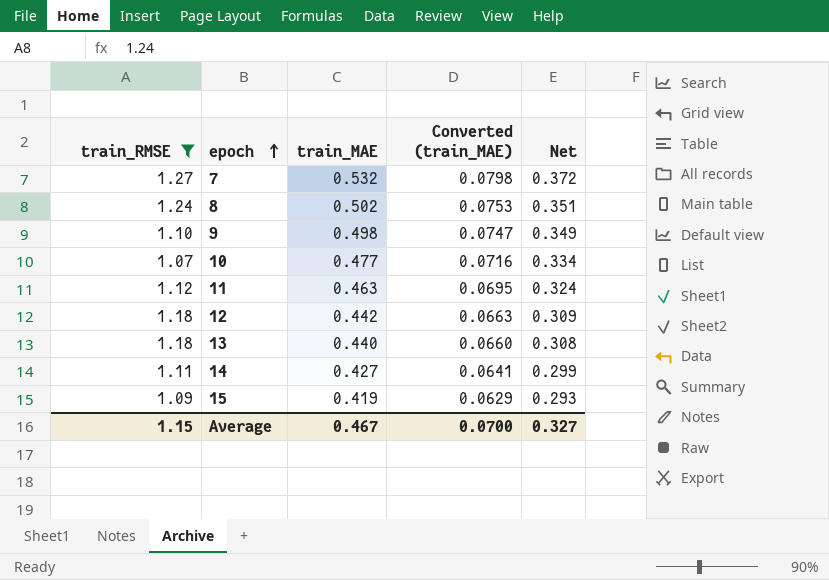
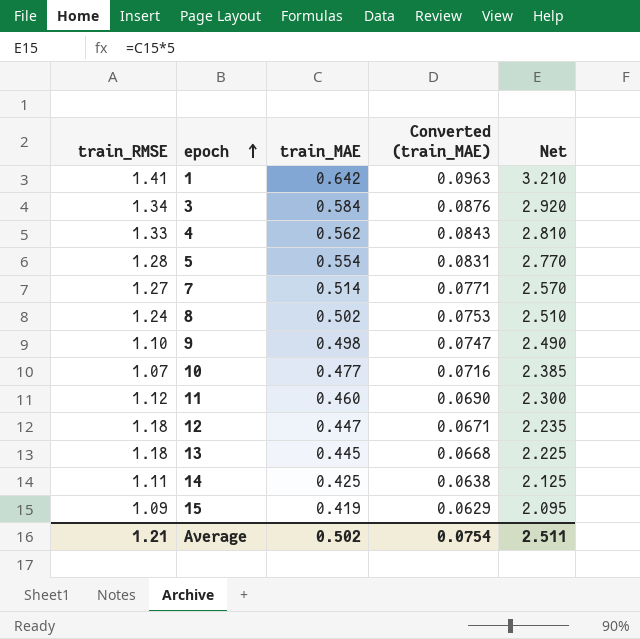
filter: train_RMSE <= 1.27 -> none
column Net | formula: [train_MAE] * 0.7 -> [train_MAE] * 5
7 | train_MAE: 0.532 -> 0.514
7 | Converted (train_MAE): 0.0798 -> 0.0771
11 | train_MAE: 0.463 -> 0.460
11 | Converted (train_MAE): 0.0695 -> 0.0690
12 | train_MAE: 0.442 -> 0.447
12 | Converted (train_MAE): 0.0663 -> 0.0671
13 | train_MAE: 0.440 -> 0.445
13 | Converted (train_MAE): 0.0660 -> 0.0668
14 | train_MAE: 0.427 -> 0.425
14 | Converted (train_MAE): 0.0641 -> 0.0638
Average | train_RMSE: 1.15 -> 1.21
Average | train_MAE: 0.467 -> 0.502
Average | Converted (train_MAE): 0.0700 -> 0.0754
Average | Net: 0.327 -> 2.511

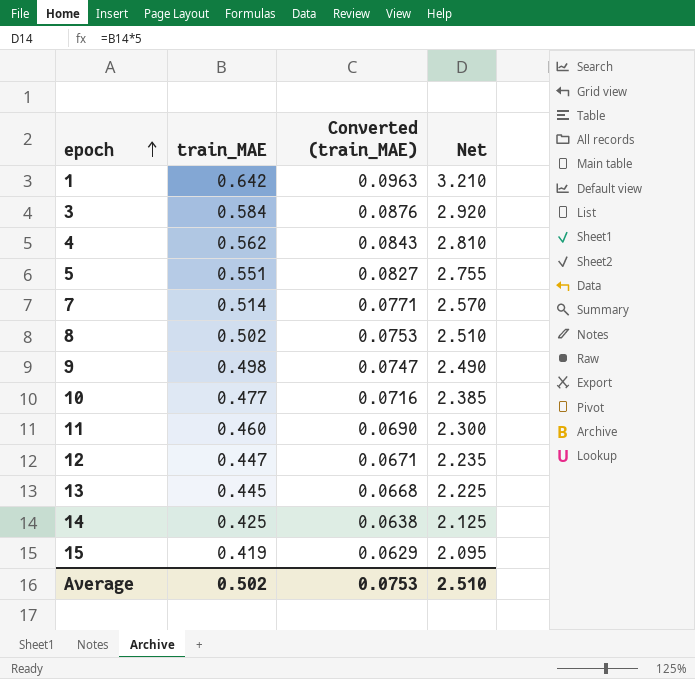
column train_RMSE | position: 1 -> none
5 | train_MAE: 0.554 -> 0.551
5 | Converted (train_MAE): 0.0831 -> 0.0827
5 | Net: 2.770 -> 2.755
Average | Converted (train_MAE): 0.0754 -> 0.0753
Average | Net: 2.511 -> 2.510

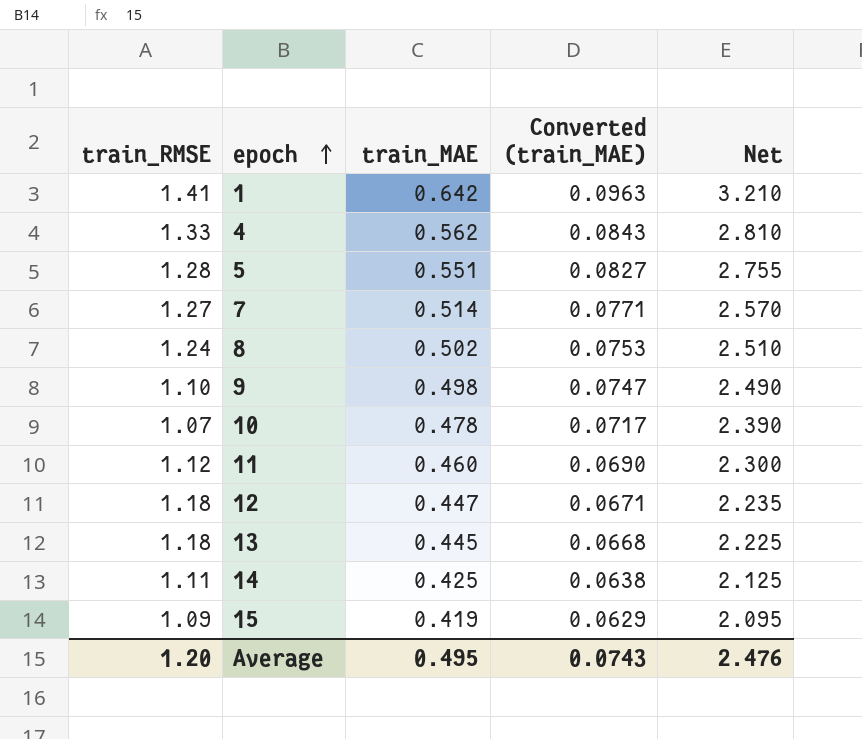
column train_RMSE | position: none -> 1
row 3: 0.584 | 0.0876 | 2.920 -> none
10 | train_MAE: 0.477 -> 0.478
10 | Converted (train_MAE): 0.0716 -> 0.0717
10 | Net: 2.385 -> 2.390
Average | train_MAE: 0.502 -> 0.495
Average | Converted (train_MAE): 0.0753 -> 0.0743
Average | Net: 2.510 -> 2.476

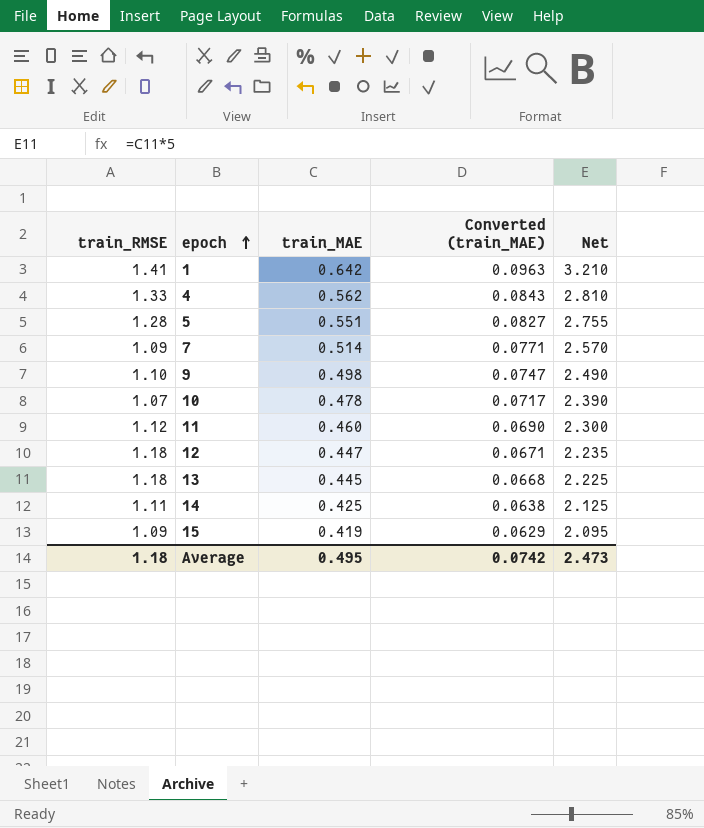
row 8: 1.24 | 0.502 | 0.0753 | 2.510 -> none
7 | train_RMSE: 1.27 -> 1.09
Average | train_RMSE: 1.20 -> 1.18
Average | Converted (train_MAE): 0.0743 -> 0.0742
Average | Net: 2.476 -> 2.473

